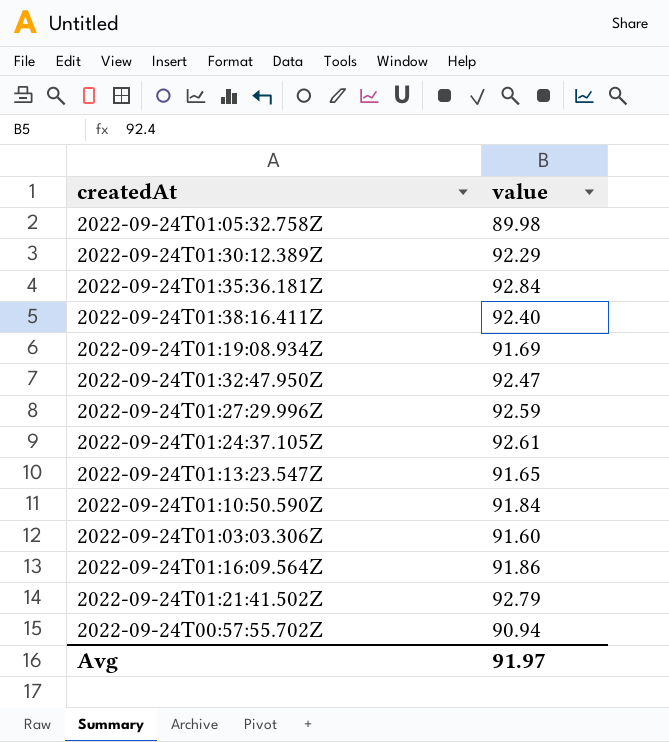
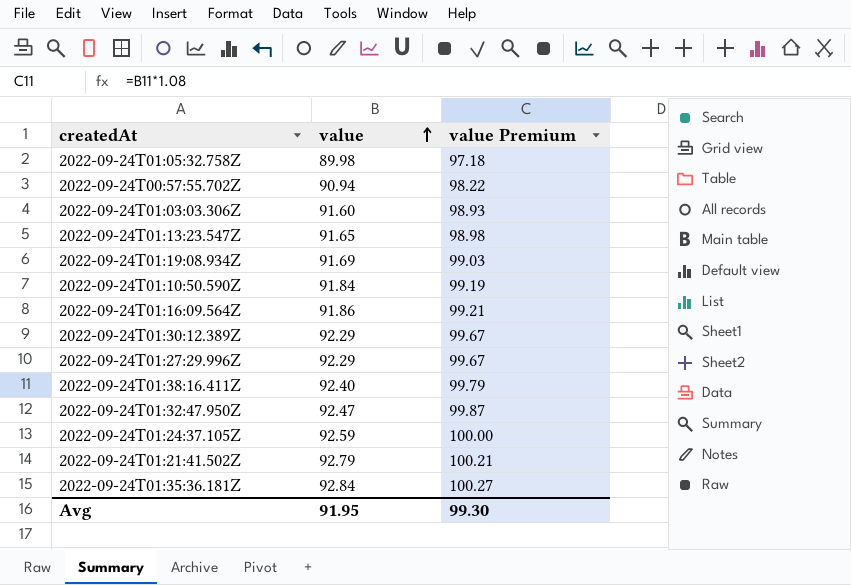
row order: none -> value ascending
column value Premium | formula: none -> [value] * 1.08
2022-09-24T01:27:29.996Z | value: 92.59 -> 92.29
2022-09-24T01:24:37.105Z | value: 92.61 -> 92.59
Avg | value: 91.97 -> 91.95

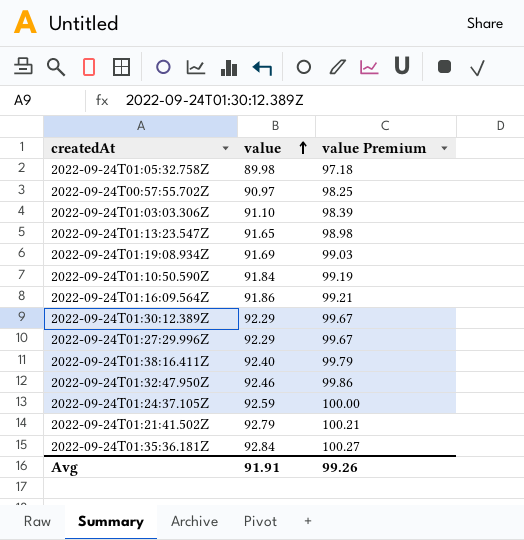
2022-09-24T00:57:55.702Z | value: 90.94 -> 90.97
2022-09-24T00:57:55.702Z | value Premium: 98.22 -> 98.25
2022-09-24T01:03:03.306Z | value: 91.60 -> 91.10
2022-09-24T01:03:03.306Z | value Premium: 98.93 -> 98.39
2022-09-24T01:32:47.950Z | value: 92.47 -> 92.46
2022-09-24T01:32:47.950Z | value Premium: 99.87 -> 99.86
Avg | value: 91.95 -> 91.91
Avg | value Premium: 99.30 -> 99.26

